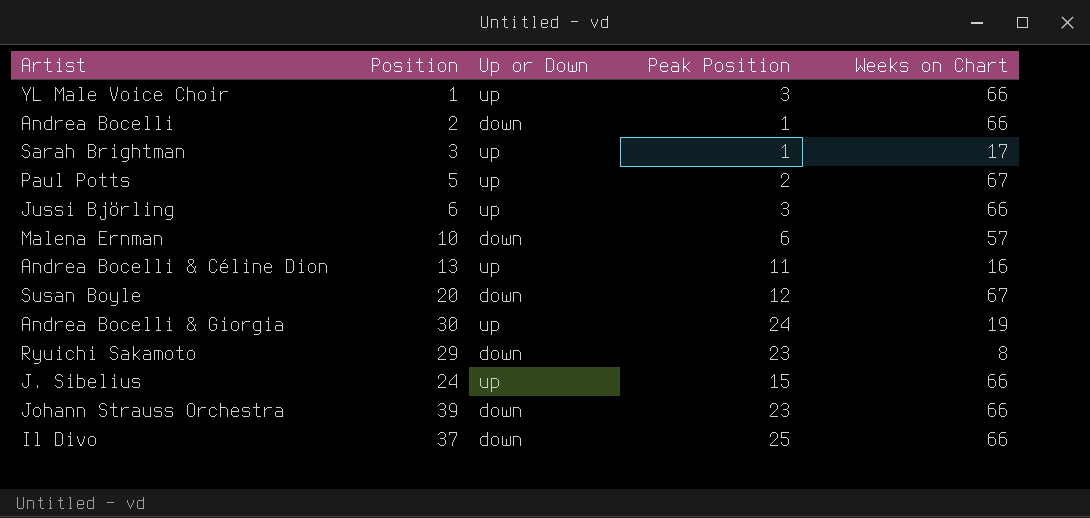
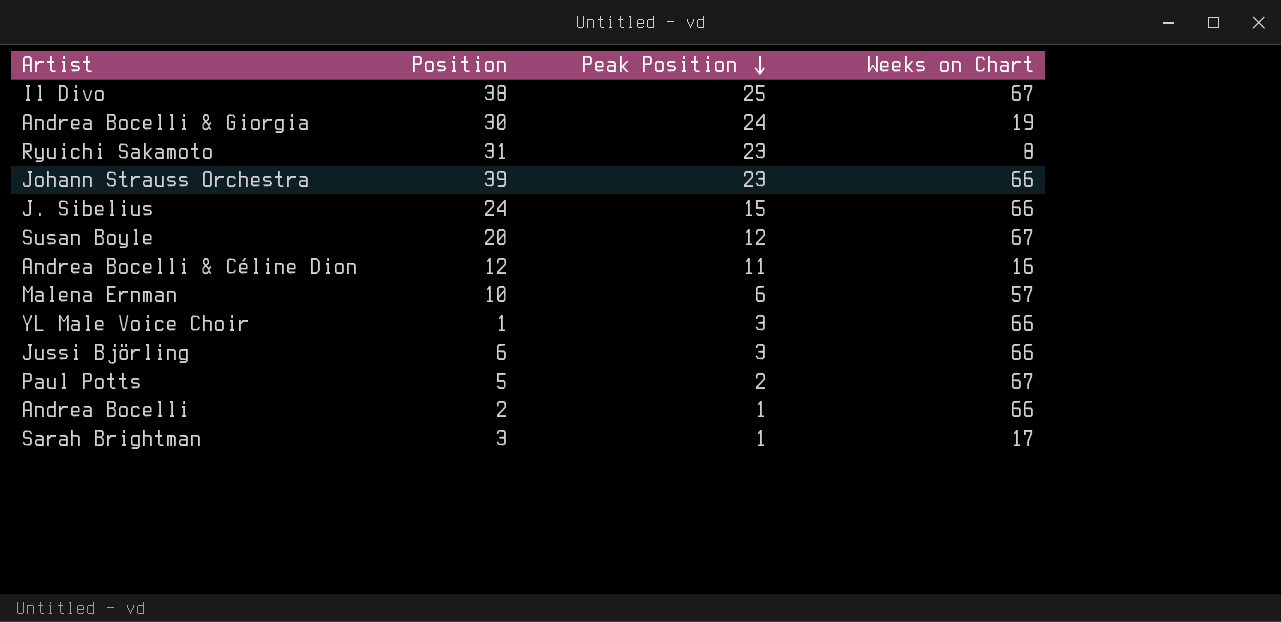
row order: none -> Peak Position descending
column Up or Down | position: 3 -> none
Il Divo | Position: 37 -> 38
Il Divo | Weeks on Chart: 66 -> 67
Ryuichi Sakamoto | Position: 29 -> 31
Andrea Bocelli & Céline Dion | Position: 13 -> 12

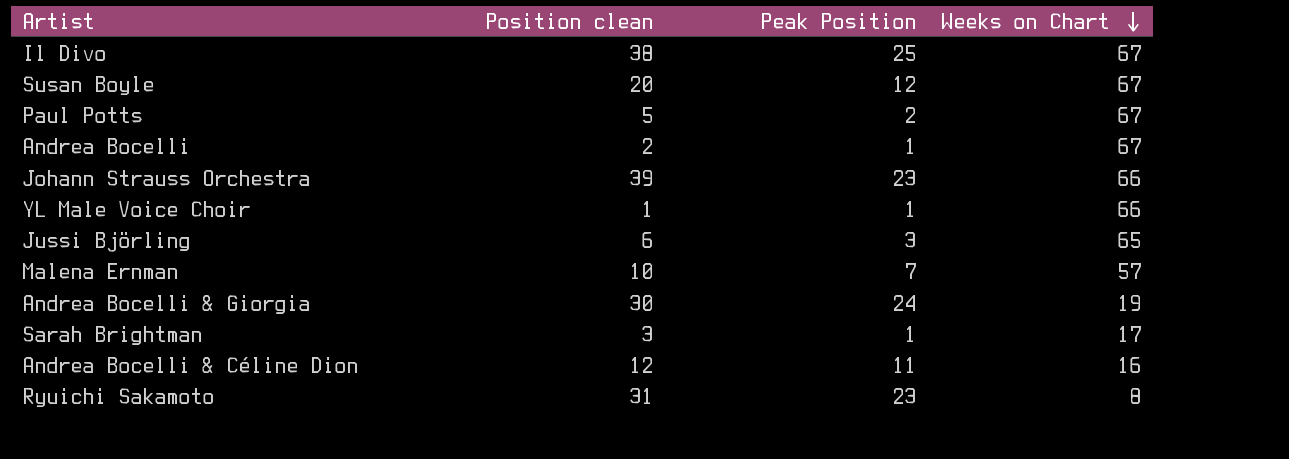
row order: Peak Position descending -> Weeks on Chart descending
column name: Position -> Position clean
row J. Sibelius: 24 | 15 | 66 -> none
Andrea Bocelli | Weeks on Chart: 66 -> 67
YL Male Voice Choir | Peak Position: 3 -> 1
Jussi Björling | Weeks on Chart: 66 -> 65
Malena Ernman | Peak Position: 6 -> 7

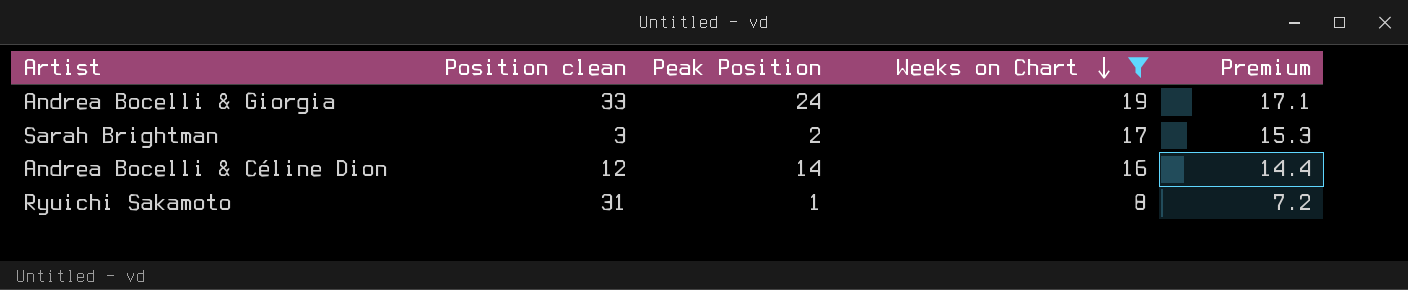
filter: none -> Weeks on Chart <= 19
column Premium | formula: none -> [Weeks on Chart] * 0.9
Andrea Bocelli & Giorgia | Position clean: 30 -> 33
Sarah Brightman | Peak Position: 1 -> 2
Andrea Bocelli & Céline Dion | Peak Position: 11 -> 14
Ryuichi Sakamoto | Peak Position: 23 -> 1

